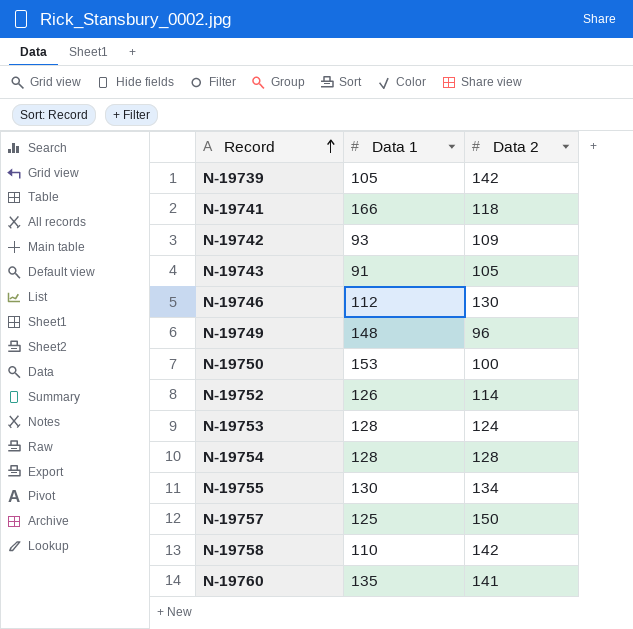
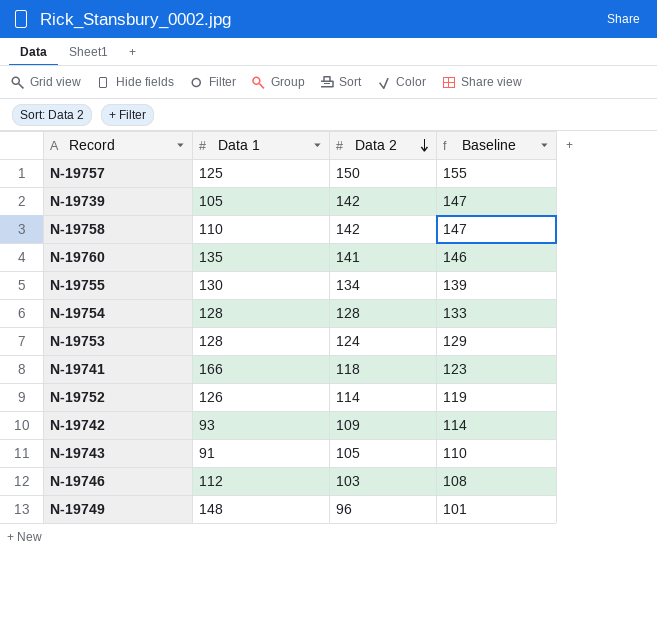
row order: Record ascending -> Data 2 descending
column Baseline | formula: none -> [Data 2] + 5
row N-19750: 153 | 100 -> none
N-19746 | Data 2: 130 -> 103

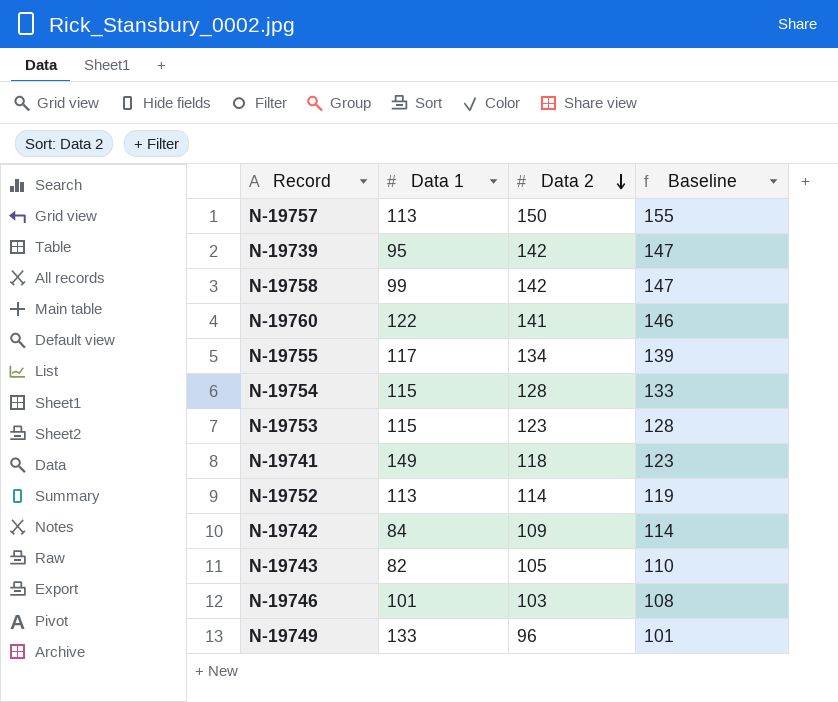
N-19757 | Data 1: 125 -> 113
N-19739 | Data 1: 105 -> 95
N-19758 | Data 1: 110 -> 99
N-19760 | Data 1: 135 -> 122
N-19755 | Data 1: 130 -> 117
N-19754 | Data 1: 128 -> 115
N-19753 | Data 1: 128 -> 115
N-19753 | Data 2: 124 -> 123
N-19753 | Baseline: 129 -> 128
N-19741 | Data 1: 166 -> 149
N-19752 | Data 1: 126 -> 113
N-19742 | Data 1: 93 -> 84
N-19743 | Data 1: 91 -> 82
N-19746 | Data 1: 112 -> 101
N-19749 | Data 1: 148 -> 133

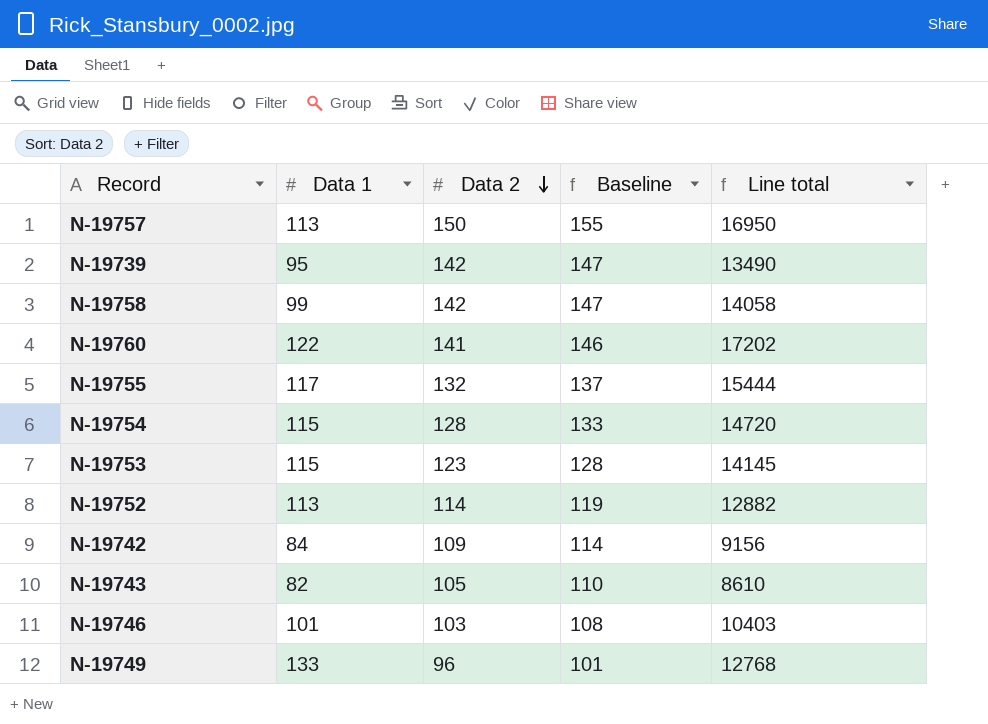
column Line total | formula: none -> [Data 1] * [Data 2]
row N-19741: 149 | 118 | 123 -> none
N-19755 | Data 2: 134 -> 132
N-19755 | Baseline: 139 -> 137

